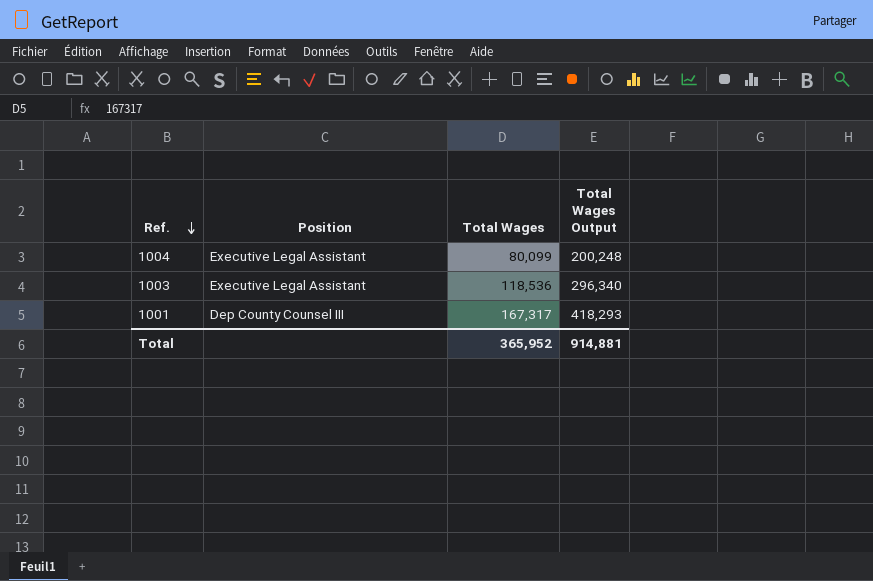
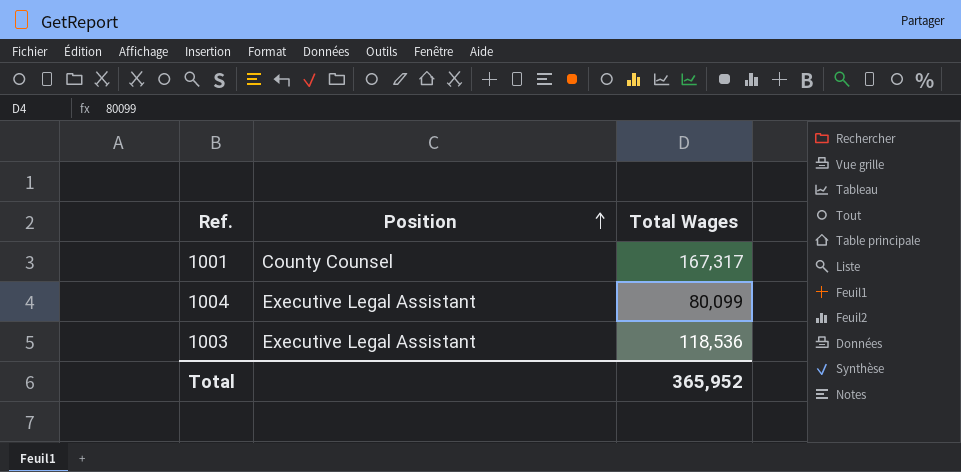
row order: Ref. descending -> Position ascending
column Total Wages Output | formula: [Total Wages] * 2.5 -> none
1001 | Position: Dep County Counsel III -> County Counsel

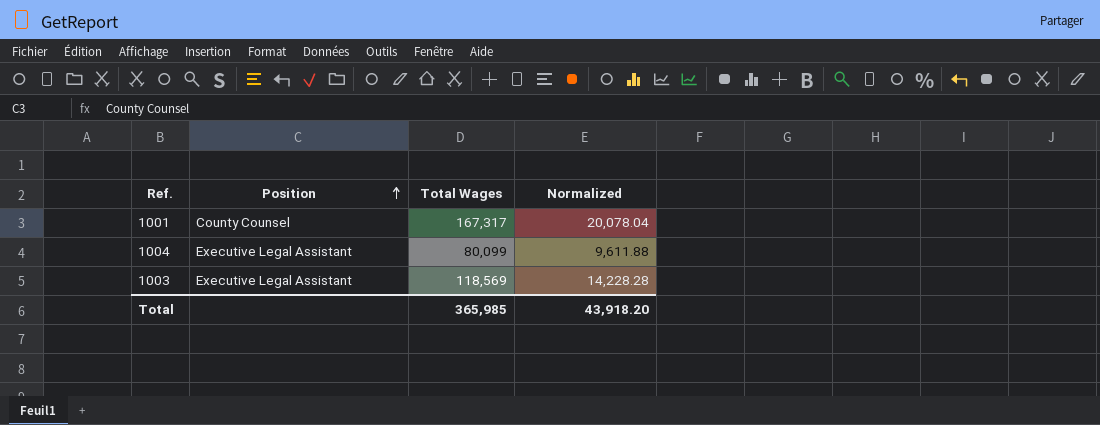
column Normalized | formula: none -> [Total Wages] * 0.12
1003 | Total Wages: 118,536 -> 118,569
Total | Total Wages: 365,952 -> 365,985

